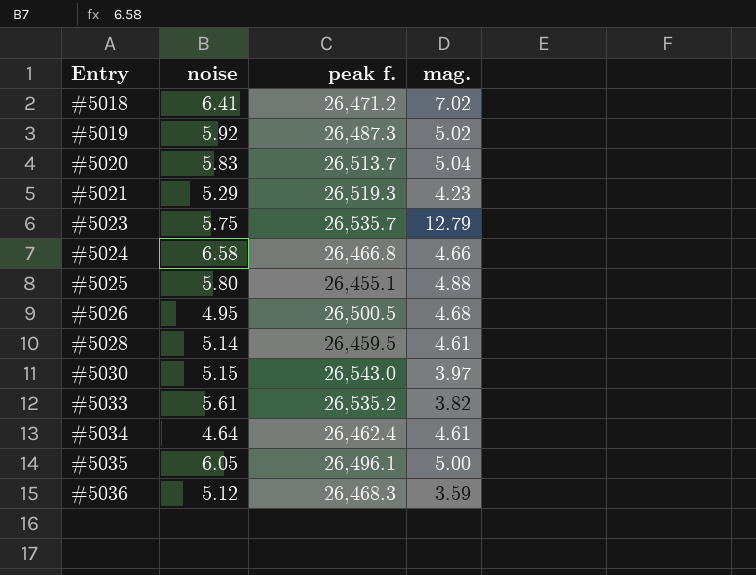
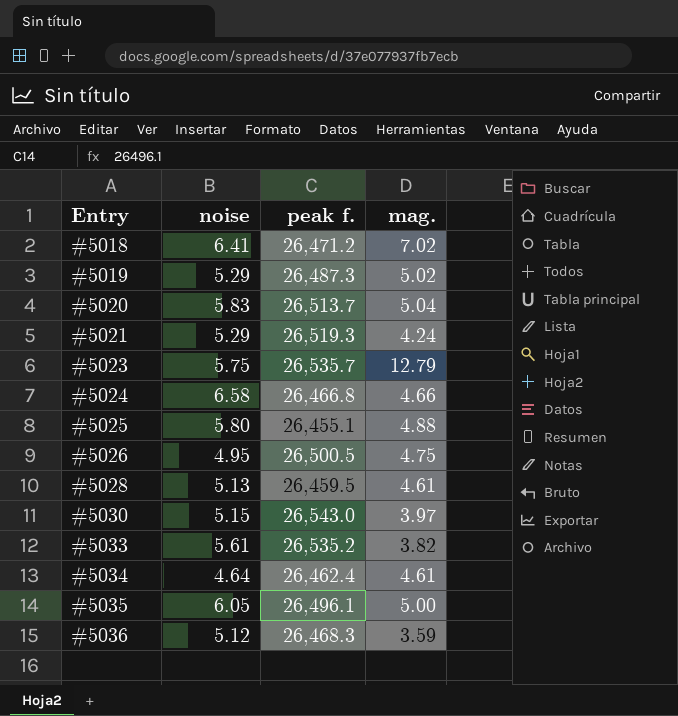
#5019 | noise: 5.92 -> 5.29
#5021 | mag.: 4.23 -> 4.24
#5026 | mag.: 4.68 -> 4.75
#5028 | noise: 5.14 -> 5.13

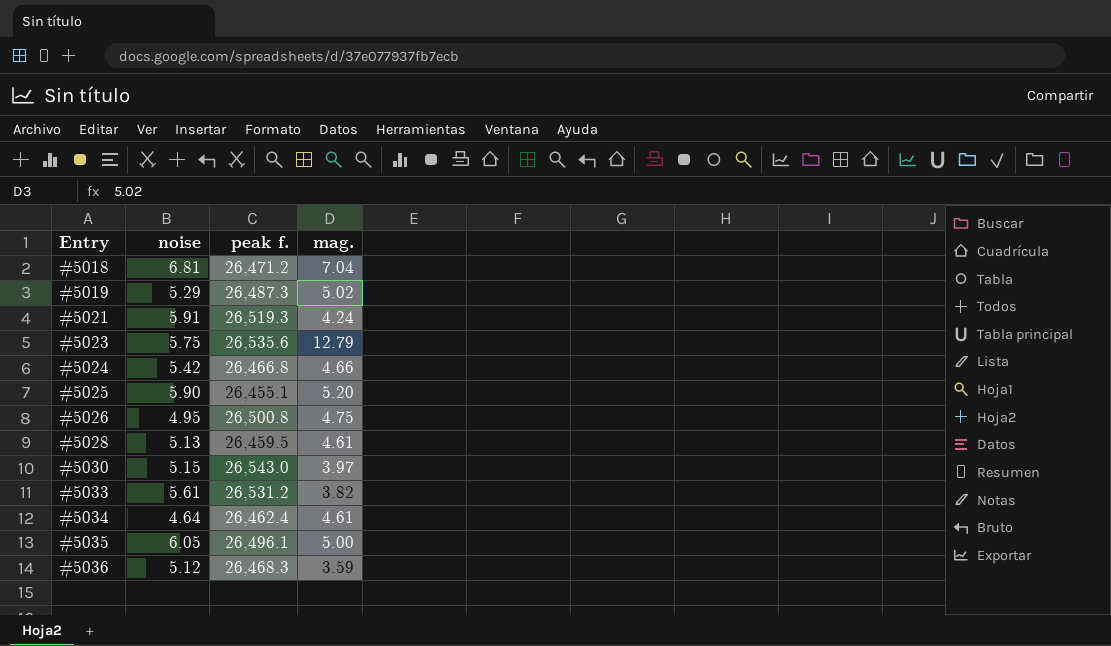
row #5020: 5.83 | 26,513.7 | 5.04 -> none
#5018 | noise: 6.41 -> 6.81
#5018 | mag.: 7.02 -> 7.04
#5021 | noise: 5.29 -> 5.91
#5023 | peak f.: 26,535.7 -> 26,535.6
#5024 | noise: 6.58 -> 5.42
#5025 | noise: 5.80 -> 5.90
#5025 | mag.: 4.88 -> 5.20
#5026 | peak f.: 26,500.5 -> 26,500.8
#5033 | peak f.: 26,535.2 -> 26,531.2

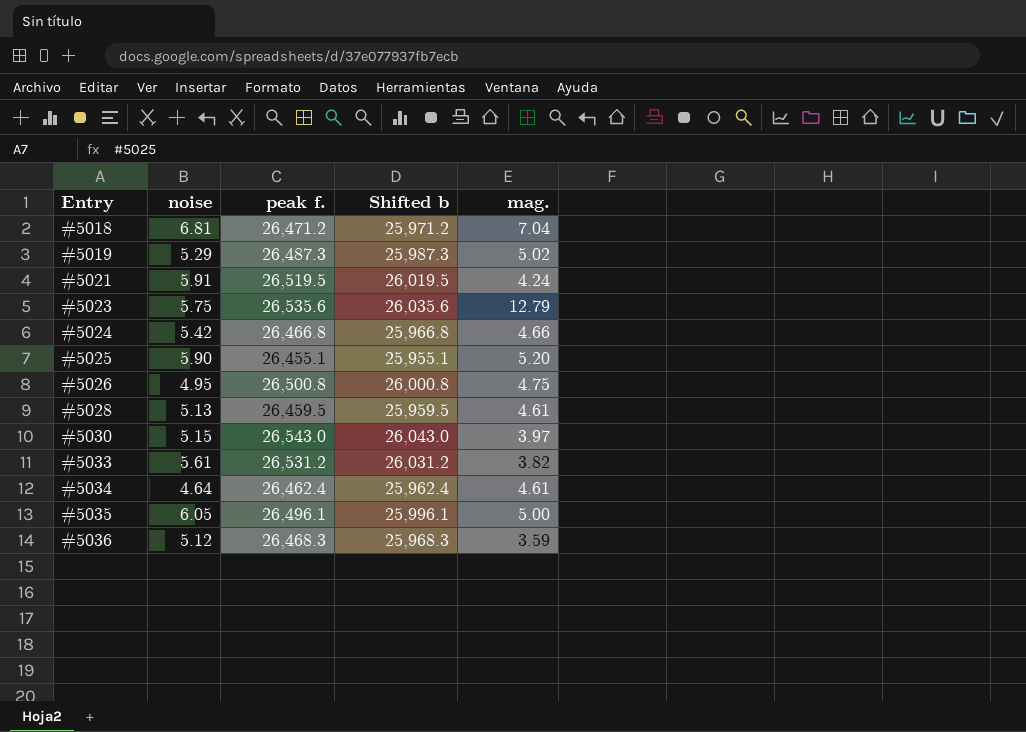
column Shifted b | formula: none -> [peak f.] - 500
#5021 | peak f.: 26,519.3 -> 26,519.5

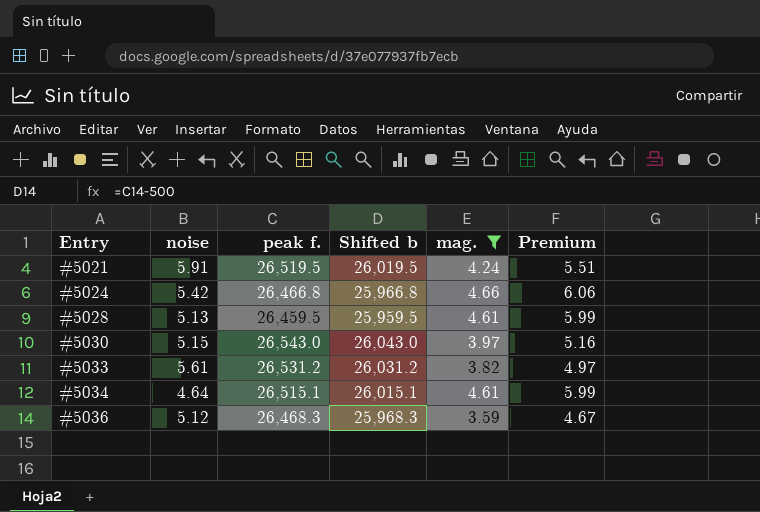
filter: none -> mag. <= 4.66
column Premium | formula: none -> [mag.] * 1.3
#5034 | peak f.: 26,462.4 -> 26,515.1
#5034 | Shifted b: 25,962.4 -> 26,015.1

